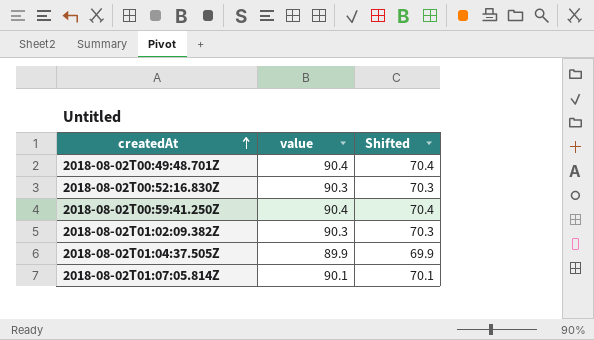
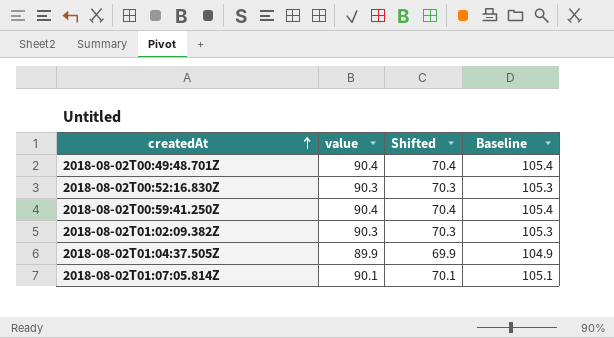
column Baseline | formula: none -> [value] + 15

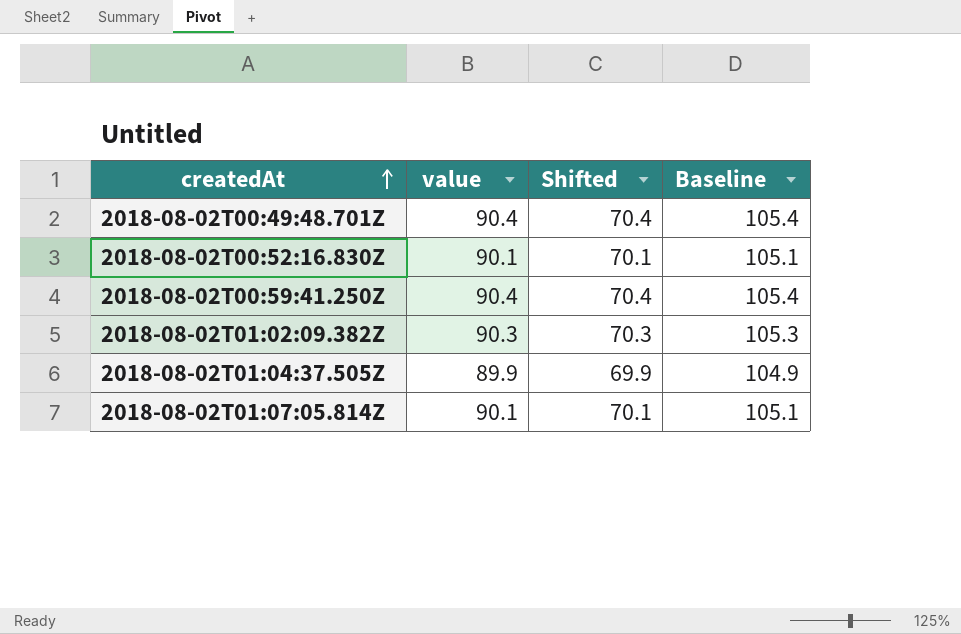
2018-08-02T00:52:16.830Z | value: 90.3 -> 90.1
2018-08-02T00:52:16.830Z | Shifted: 70.3 -> 70.1
2018-08-02T00:52:16.830Z | Baseline: 105.3 -> 105.1

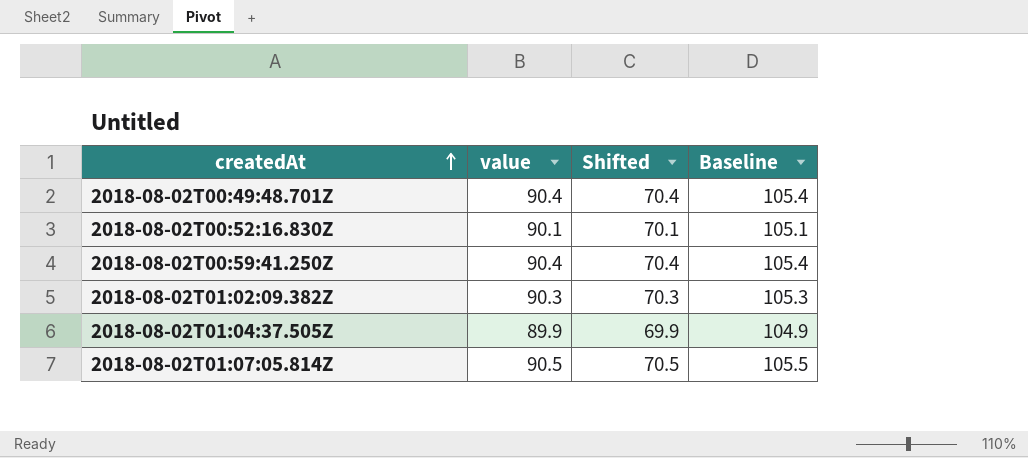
2018-08-02T01:07:05.814Z | value: 90.1 -> 90.5
2018-08-02T01:07:05.814Z | Shifted: 70.1 -> 70.5
2018-08-02T01:07:05.814Z | Baseline: 105.1 -> 105.5

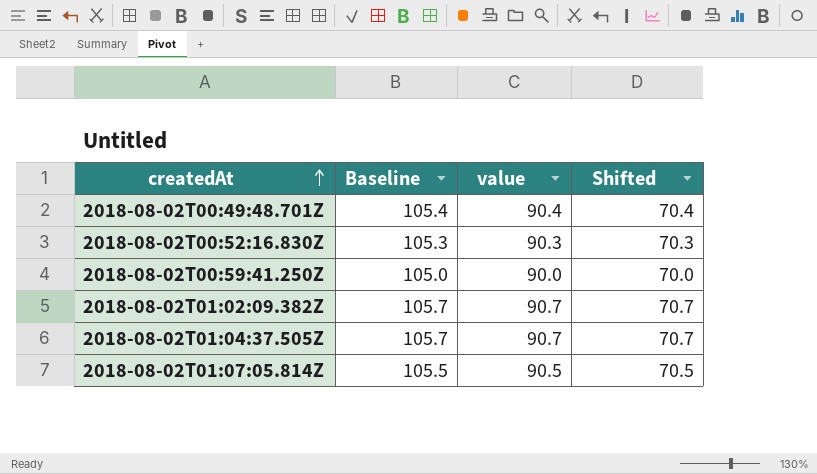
column Baseline | position: 4 -> 2
2018-08-02T00:52:16.830Z | Baseline: 105.1 -> 105.3
2018-08-02T00:52:16.830Z | value: 90.1 -> 90.3
2018-08-02T00:52:16.830Z | Shifted: 70.1 -> 70.3
2018-08-02T00:59:41.250Z | Baseline: 105.4 -> 105.0
2018-08-02T00:59:41.250Z | value: 90.4 -> 90.0
2018-08-02T00:59:41.250Z | Shifted: 70.4 -> 70.0
2018-08-02T01:02:09.382Z | Baseline: 105.3 -> 105.7
2018-08-02T01:02:09.382Z | value: 90.3 -> 90.7
2018-08-02T01:02:09.382Z | Shifted: 70.3 -> 70.7
2018-08-02T01:04:37.505Z | Baseline: 104.9 -> 105.7
2018-08-02T01:04:37.505Z | value: 89.9 -> 90.7
2018-08-02T01:04:37.505Z | Shifted: 69.9 -> 70.7

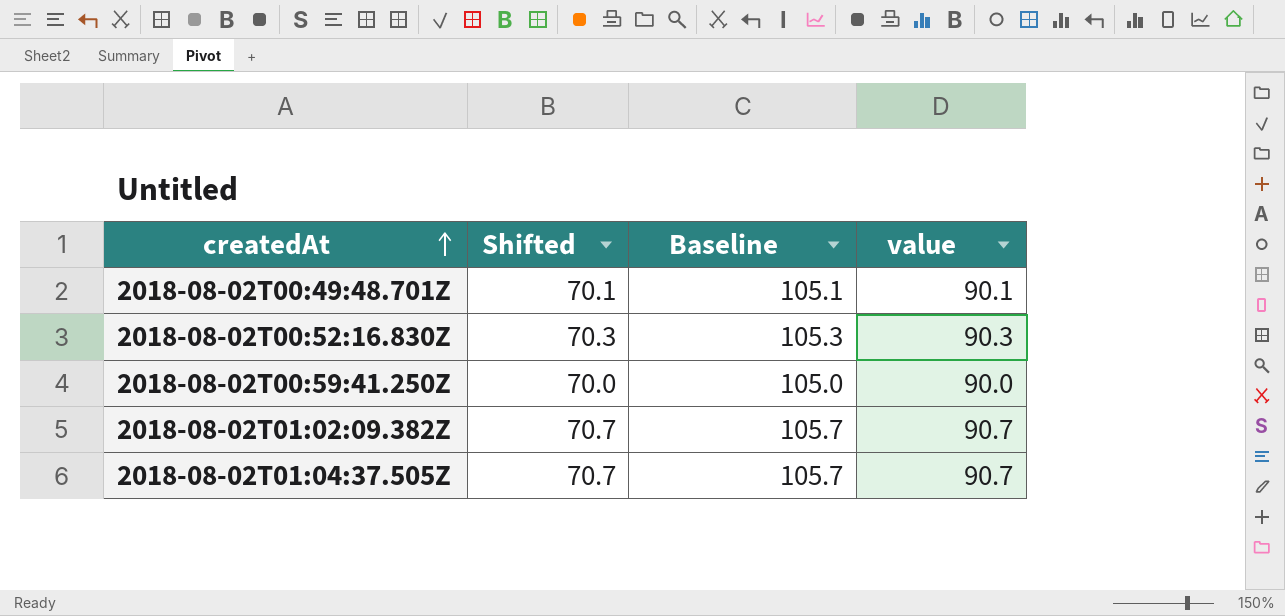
column Shifted | position: 4 -> 2
row 2018-08-02T01:07:05.814Z: 105.5 | 90.5 | 70.5 -> none
2018-08-02T00:49:48.701Z | Shifted: 70.4 -> 70.1
2018-08-02T00:49:48.701Z | Baseline: 105.4 -> 105.1
2018-08-02T00:49:48.701Z | value: 90.4 -> 90.1

